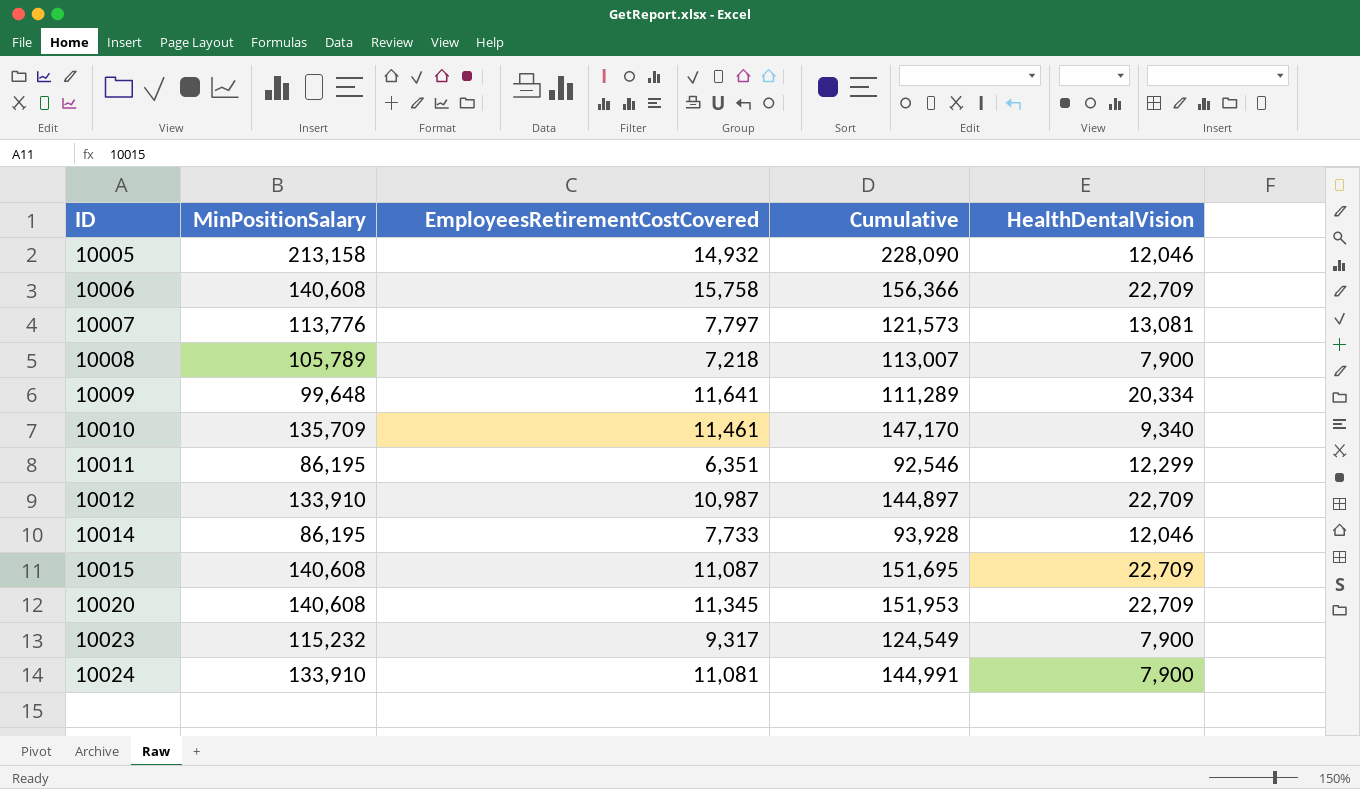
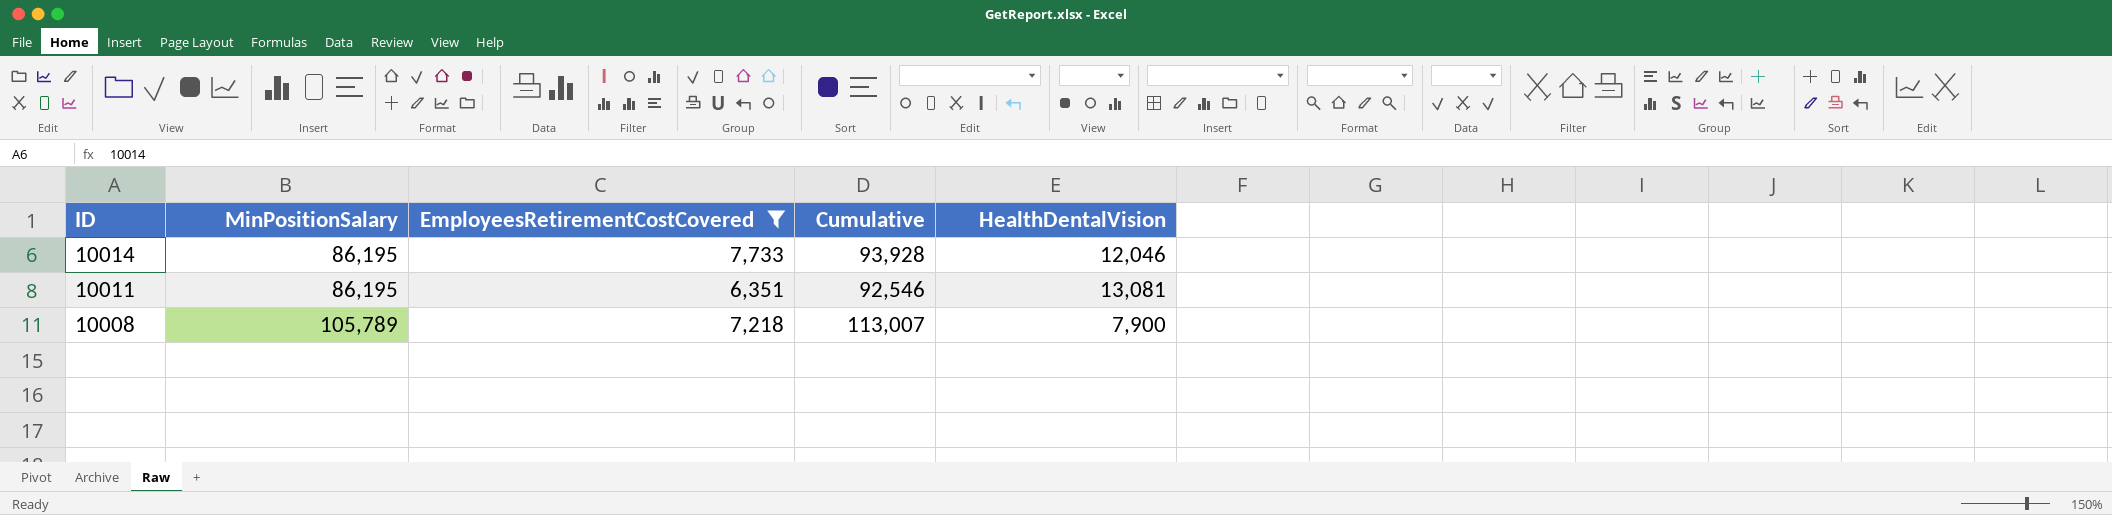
filter: none -> EmployeesRetirementCostCovered <= 7,733
row order: ID ascending -> ID descending
10011 | HealthDentalVision: 12,299 -> 13,081

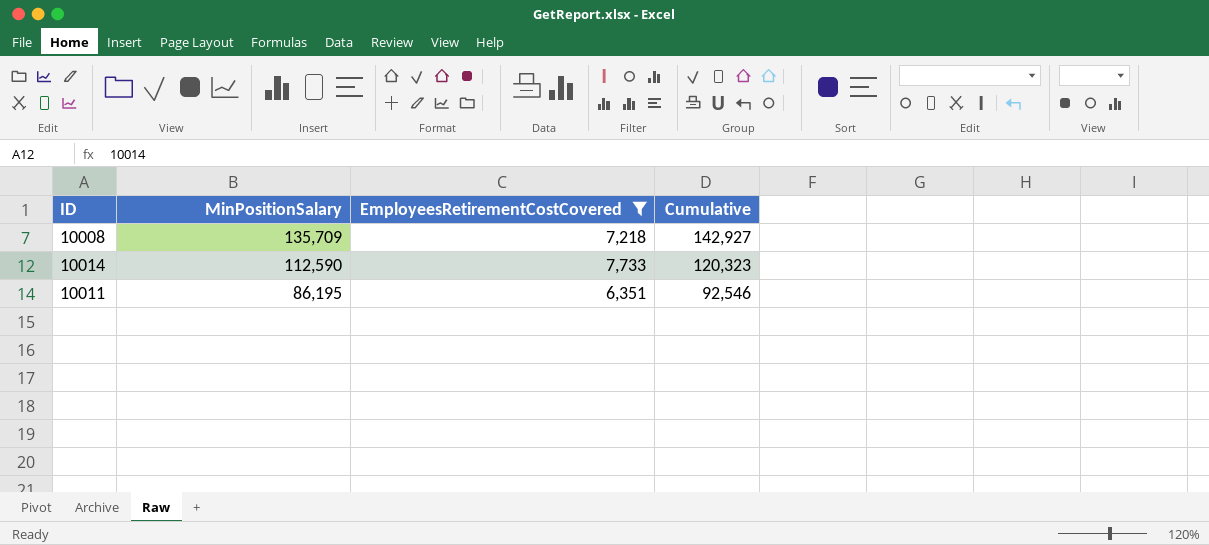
row order: ID descending -> MinPositionSalary descending
column HealthDentalVision | position: 5 -> none
10008 | MinPositionSalary: 105,789 -> 135,709
10008 | Cumulative: 113,007 -> 142,927
10014 | MinPositionSalary: 86,195 -> 112,590
10014 | Cumulative: 93,928 -> 120,323

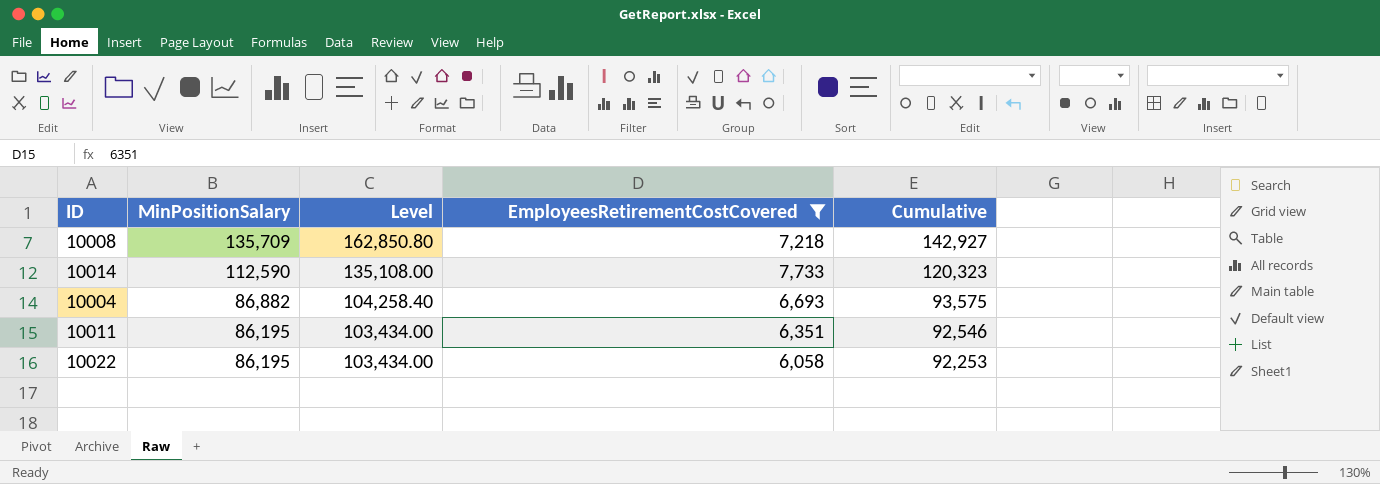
column Level | formula: none -> [MinPositionSalary] * 1.2
row 10004: none -> 86,882 | 104,258.40 | 6,693 | 93,575
row 10022: none -> 86,195 | 103,434.00 | 6,058 | 92,253

